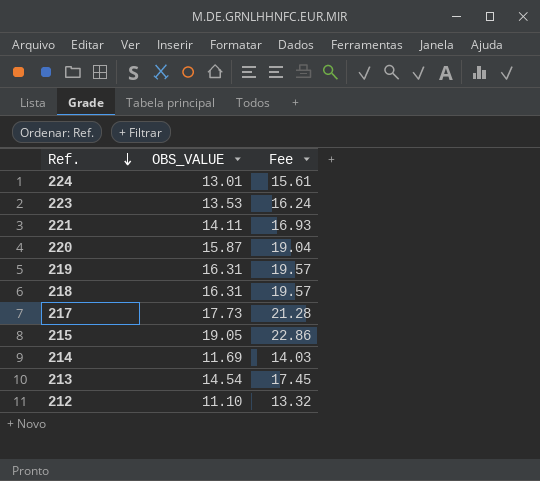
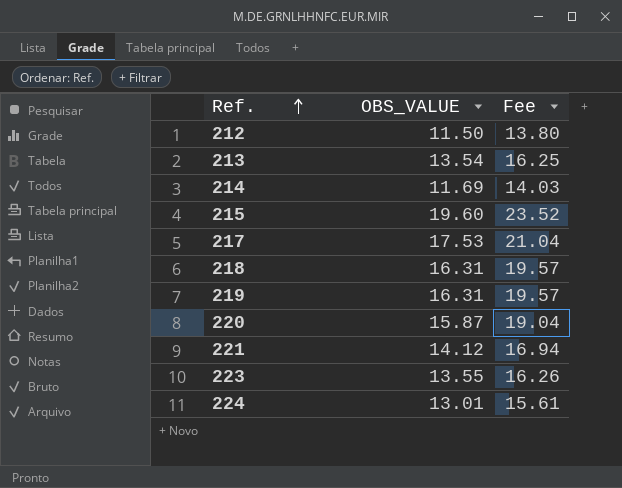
row order: Ref. descending -> Ref. ascending
212 | OBS_VALUE: 11.10 -> 11.50
212 | Fee: 13.32 -> 13.80
213 | OBS_VALUE: 14.54 -> 13.54
213 | Fee: 17.45 -> 16.25
215 | OBS_VALUE: 19.05 -> 19.60
215 | Fee: 22.86 -> 23.52
217 | OBS_VALUE: 17.73 -> 17.53
217 | Fee: 21.28 -> 21.04
221 | OBS_VALUE: 14.11 -> 14.12
221 | Fee: 16.93 -> 16.94
223 | OBS_VALUE: 13.53 -> 13.55
223 | Fee: 16.24 -> 16.26

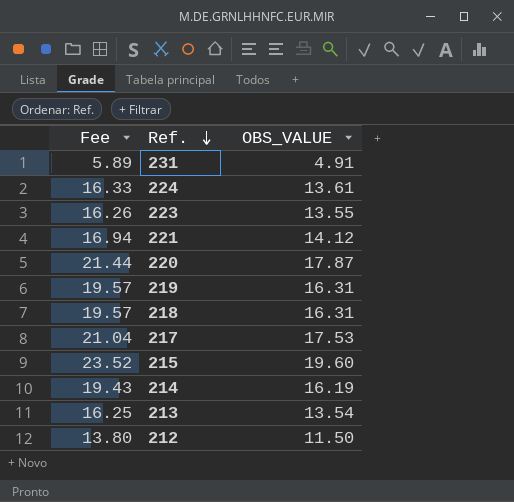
row order: Ref. ascending -> Ref. descending
column Fee | position: 3 -> 1
row 231: none -> 5.89 | 4.91
224 | Fee: 15.61 -> 16.33
224 | OBS_VALUE: 13.01 -> 13.61
220 | Fee: 19.04 -> 21.44
220 | OBS_VALUE: 15.87 -> 17.87
214 | Fee: 14.03 -> 19.43
214 | OBS_VALUE: 11.69 -> 16.19

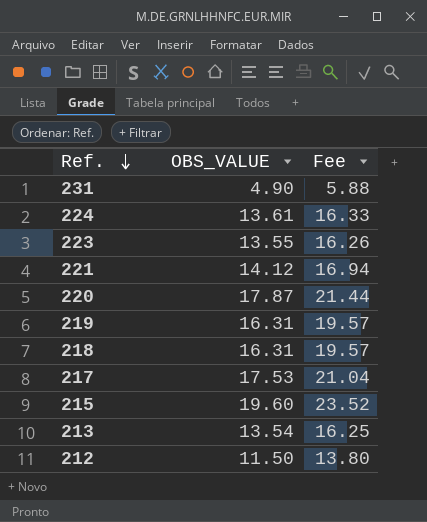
column Fee | position: 1 -> 3
row 214: 19.43 | 16.19 -> none
231 | OBS_VALUE: 4.91 -> 4.90
231 | Fee: 5.89 -> 5.88

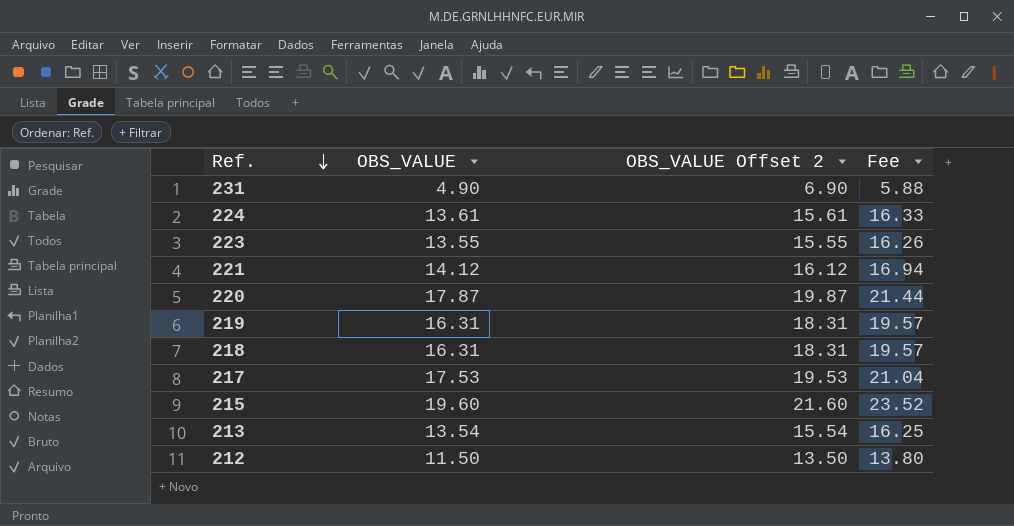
column OBS_VALUE Offset 2 | formula: none -> [OBS_VALUE] + 2

